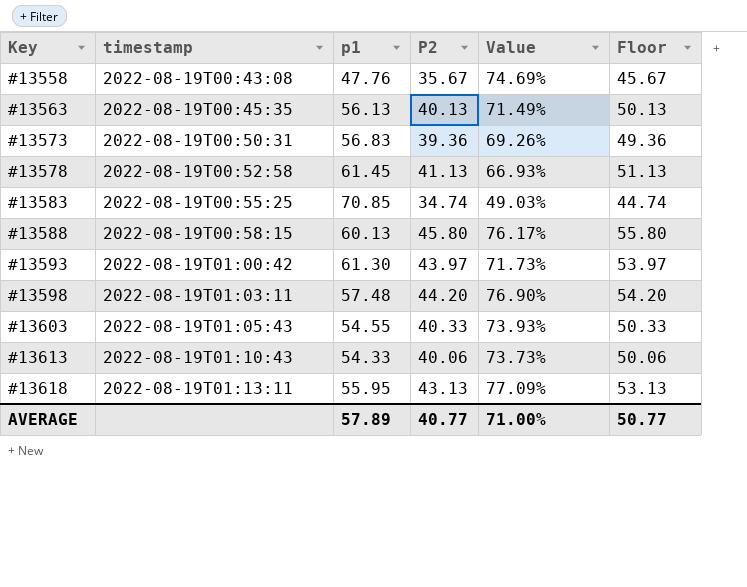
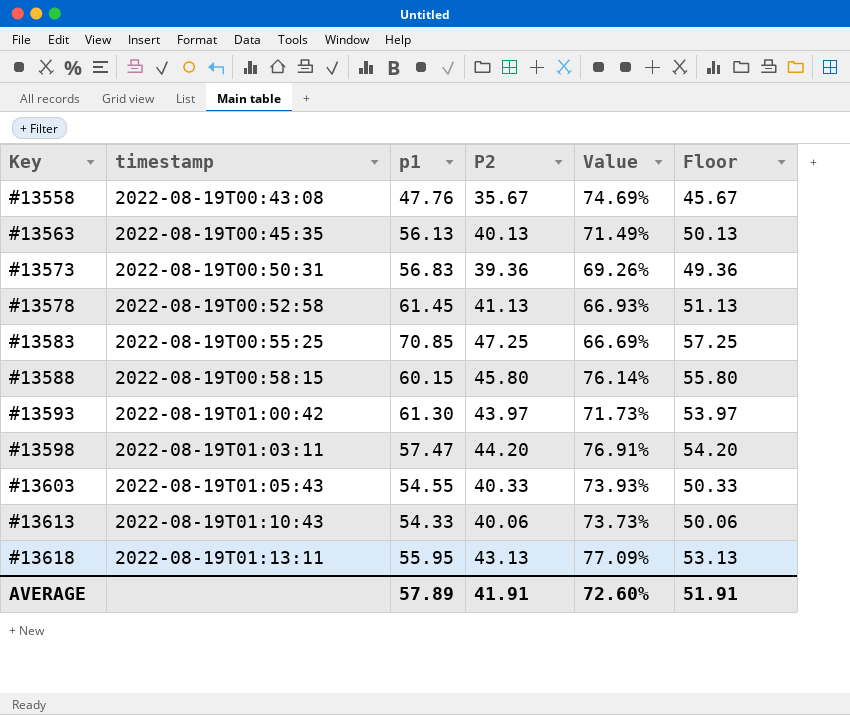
#13583 | P2: 34.74 -> 47.25
#13583 | Value: 49.03% -> 66.69%
#13583 | Floor: 44.74 -> 57.25
#13588 | p1: 60.13 -> 60.15
#13588 | Value: 76.17% -> 76.14%
#13598 | p1: 57.48 -> 57.47
#13598 | Value: 76.90% -> 76.91%
AVERAGE | P2: 40.77 -> 41.91
AVERAGE | Value: 71.00% -> 72.60%
AVERAGE | Floor: 50.77 -> 51.91

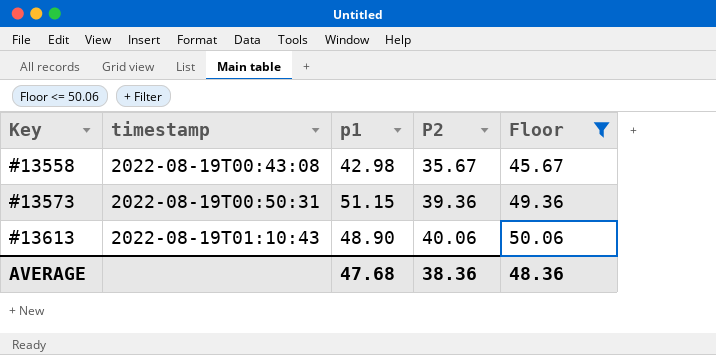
filter: none -> Floor <= 50.06
column Value | formula: [P2] / [p1] -> none
#13558 | p1: 47.76 -> 42.98
#13573 | p1: 56.83 -> 51.15
#13613 | p1: 54.33 -> 48.90
AVERAGE | p1: 57.89 -> 47.68
AVERAGE | P2: 41.91 -> 38.36
AVERAGE | Floor: 51.91 -> 48.36

